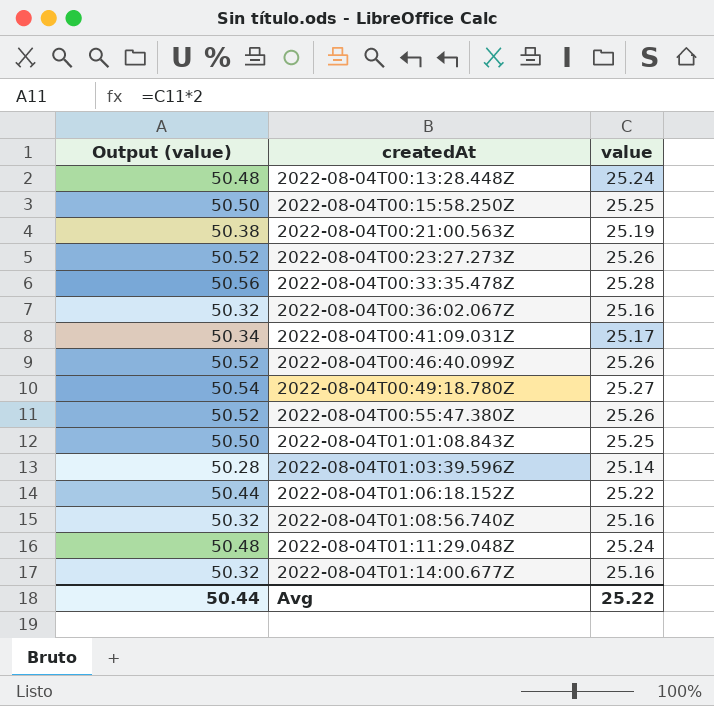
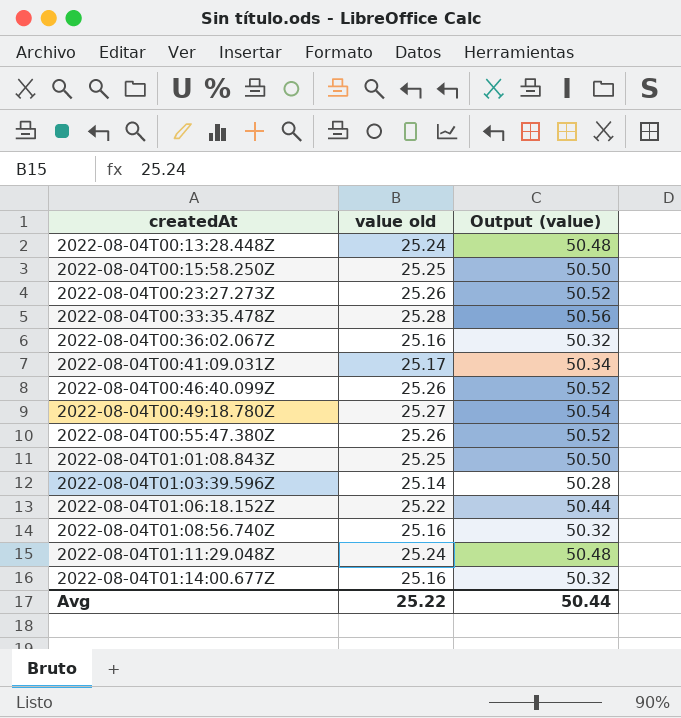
column name: value -> value old
column Output (value) | position: 1 -> 3
row 2022-08-04T00:21:00.563Z: 50.38 | 25.19 -> none

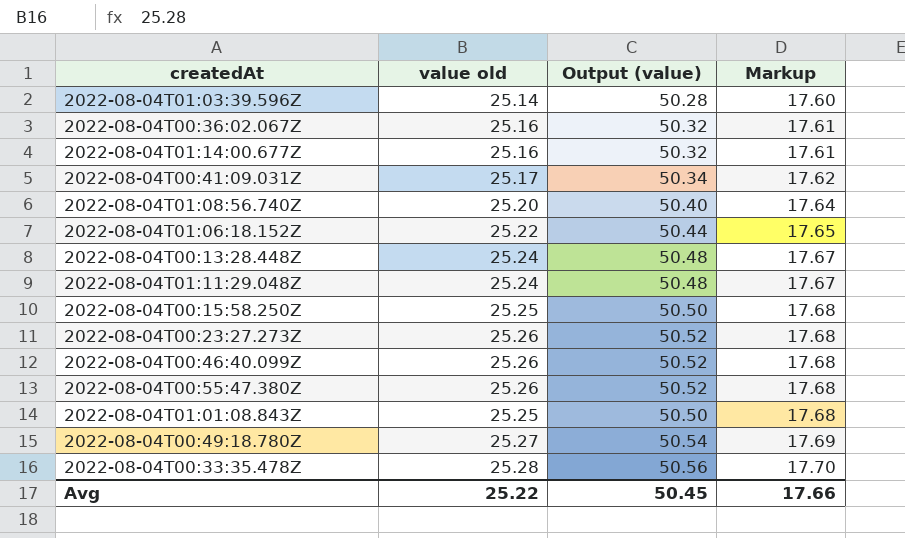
row order: createdAt ascending -> Markup ascending
column Markup | formula: none -> [value old] * 0.7
2022-08-04T01:08:56.740Z | value old: 25.16 -> 25.20
2022-08-04T01:08:56.740Z | Output (value): 50.32 -> 50.40
Avg | Output (value): 50.44 -> 50.45

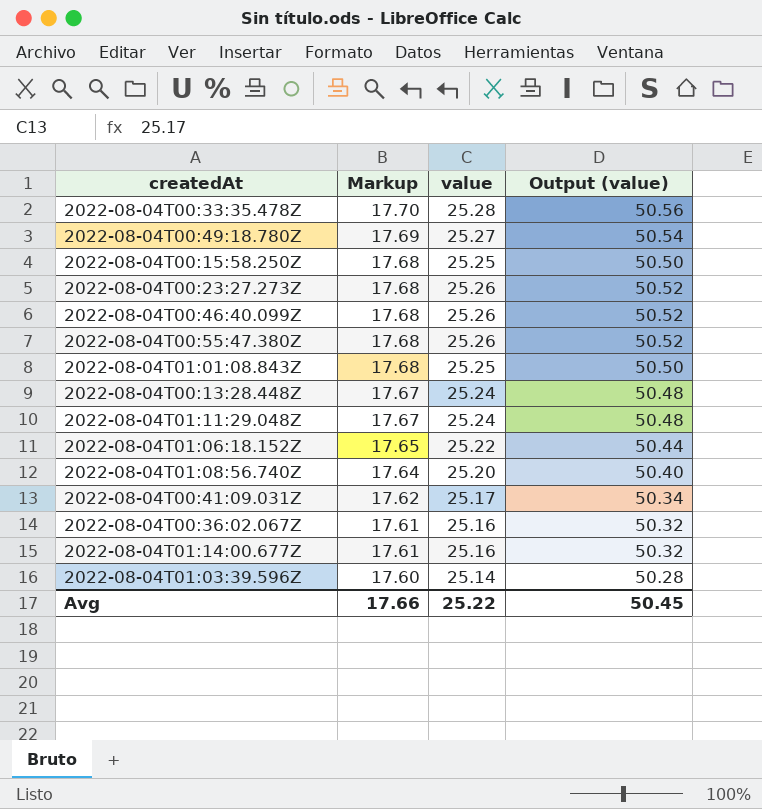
row order: Markup ascending -> Markup descending
column Markup | position: 4 -> 2
column name: value old -> value

